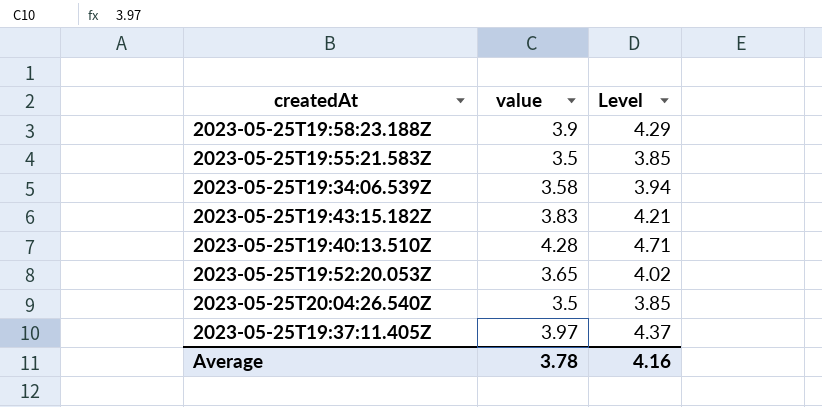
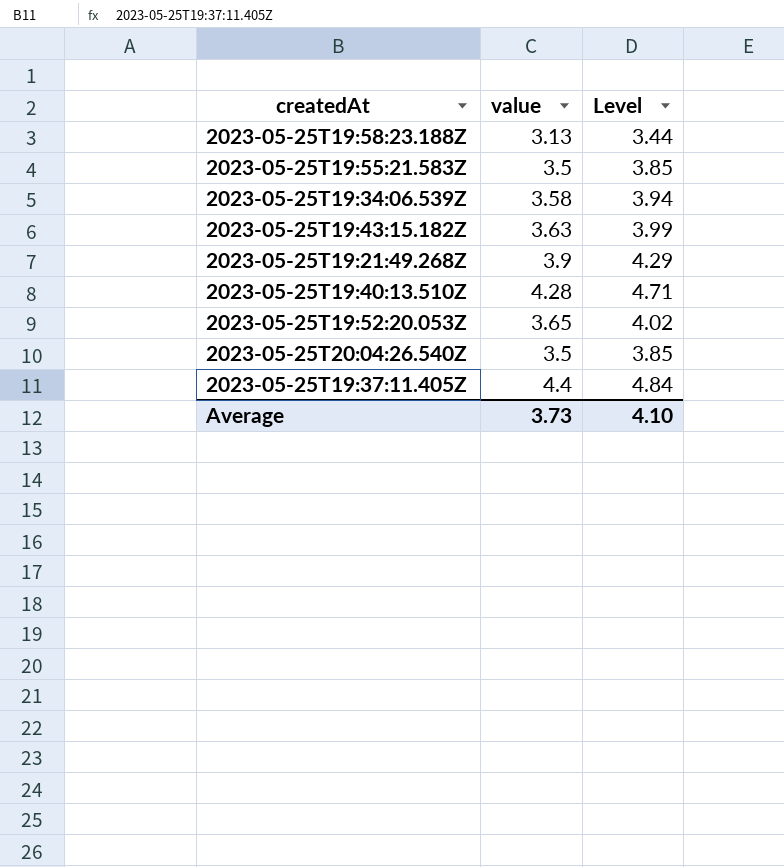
2023-05-25T19:58:23.188Z | value: 3.9 -> 3.13
2023-05-25T19:58:23.188Z | Level: 4.29 -> 3.44
2023-05-25T19:43:15.182Z | value: 3.83 -> 3.63
2023-05-25T19:43:15.182Z | Level: 4.21 -> 3.99
row 2023-05-25T19:21:49.268Z: none -> 3.9 | 4.29
2023-05-25T19:37:11.405Z | value: 3.97 -> 4.4
2023-05-25T19:37:11.405Z | Level: 4.37 -> 4.84
Average | value: 3.78 -> 3.73
Average | Level: 4.16 -> 4.10

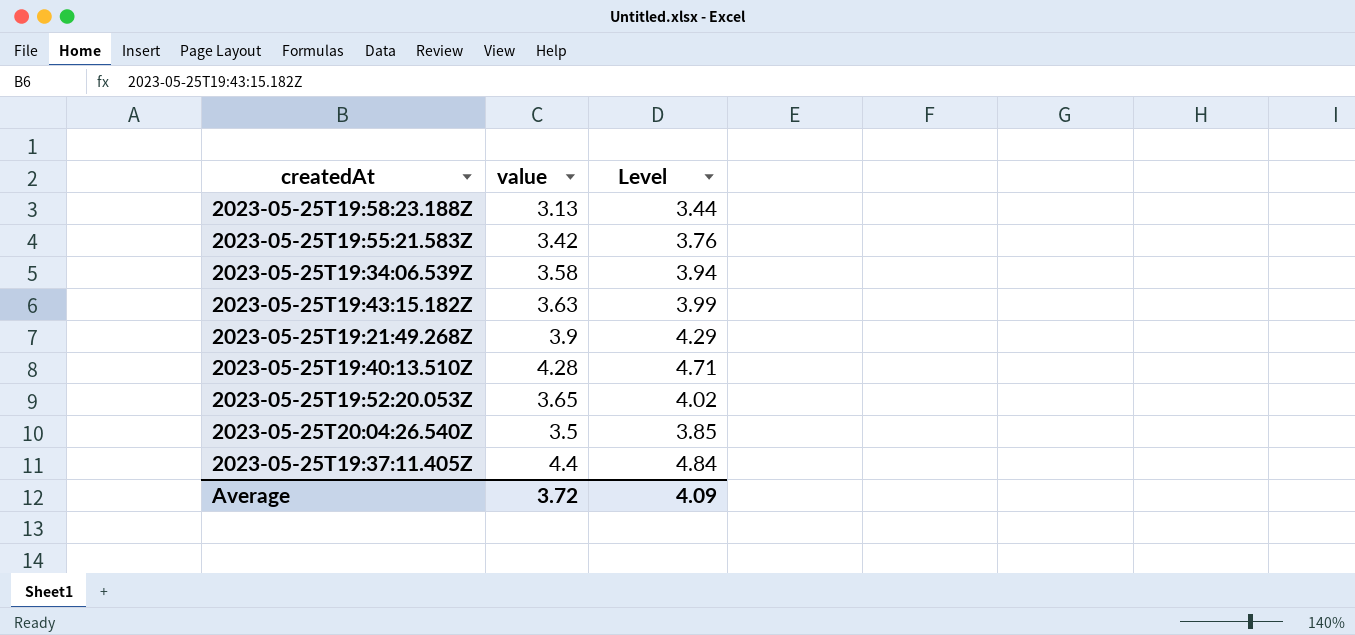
2023-05-25T19:55:21.583Z | value: 3.5 -> 3.42
2023-05-25T19:55:21.583Z | Level: 3.85 -> 3.76
Average | value: 3.73 -> 3.72
Average | Level: 4.10 -> 4.09

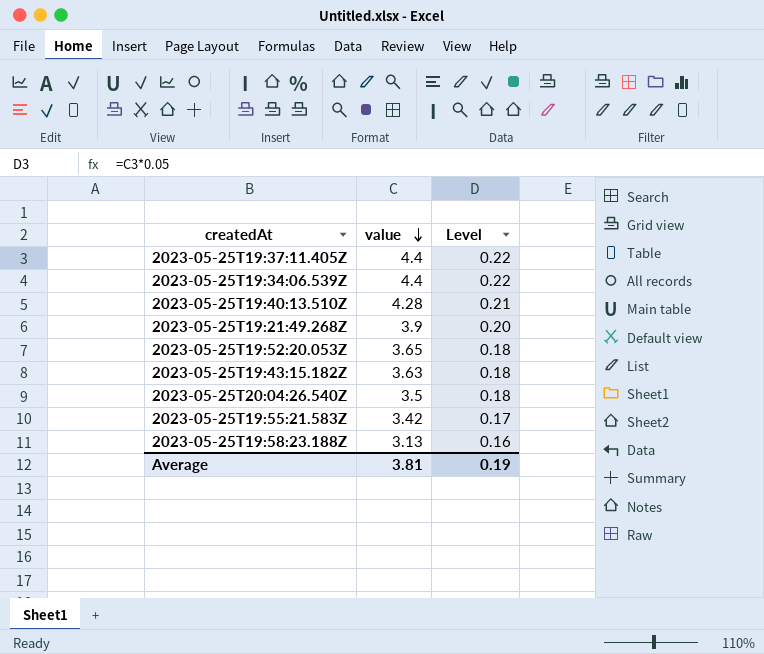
row order: none -> value descending
column Level | formula: [value] * 1.1 -> [value] * 0.05
2023-05-25T19:34:06.539Z | value: 3.58 -> 4.4
Average | value: 3.72 -> 3.81
Average | Level: 4.09 -> 0.19

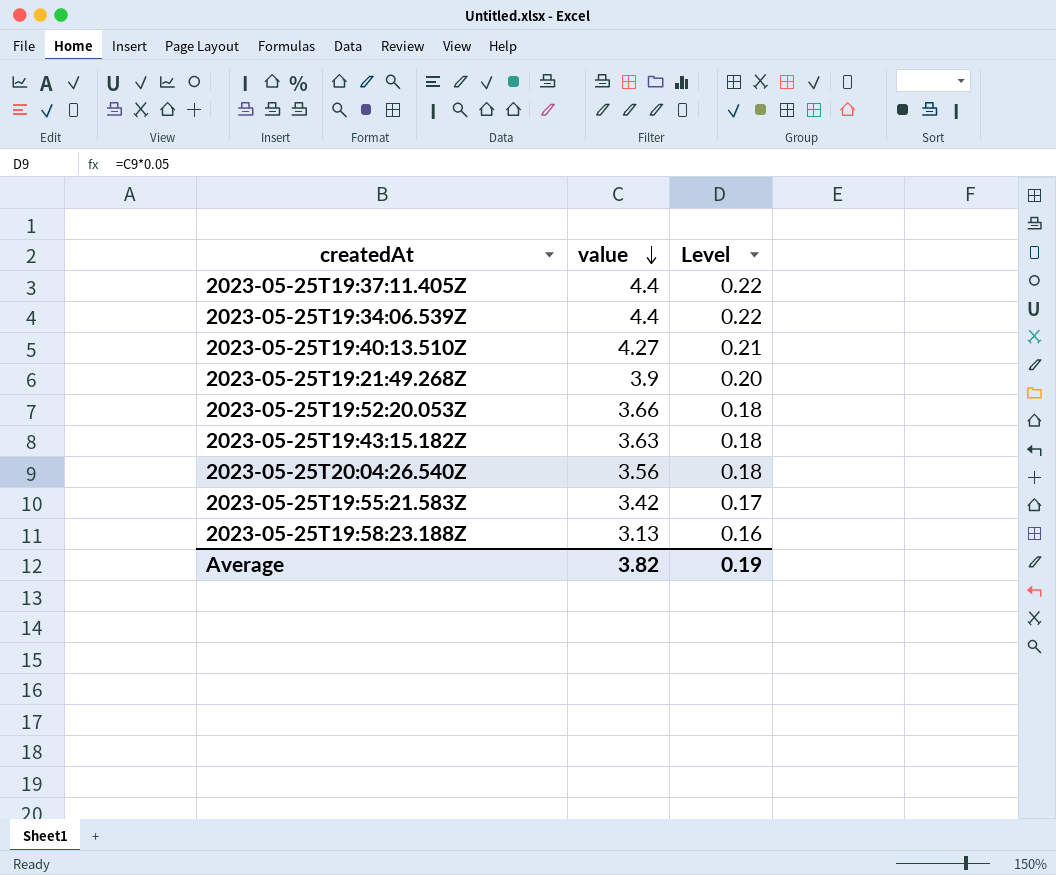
2023-05-25T19:40:13.510Z | value: 4.28 -> 4.27
2023-05-25T19:52:20.053Z | value: 3.65 -> 3.66
2023-05-25T20:04:26.540Z | value: 3.5 -> 3.56
Average | value: 3.81 -> 3.82

